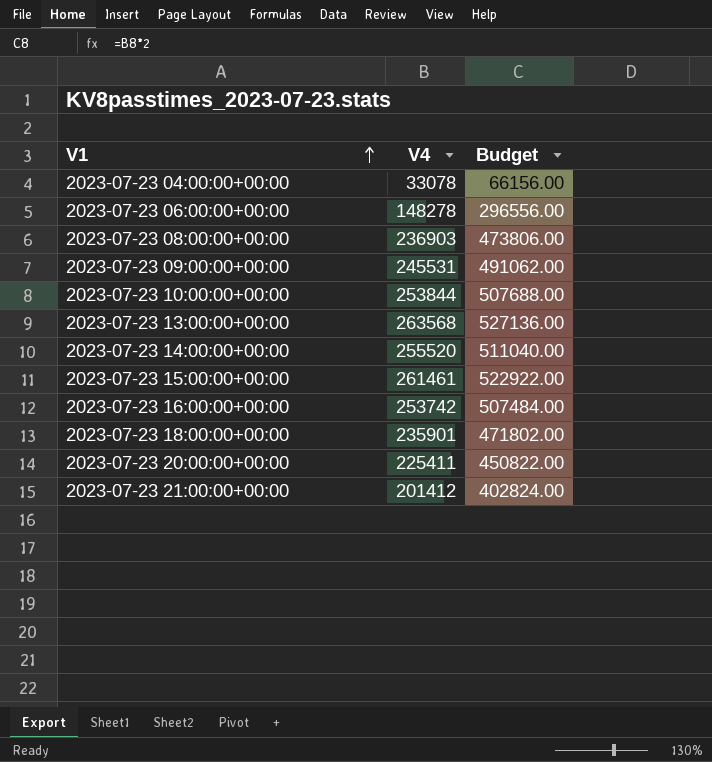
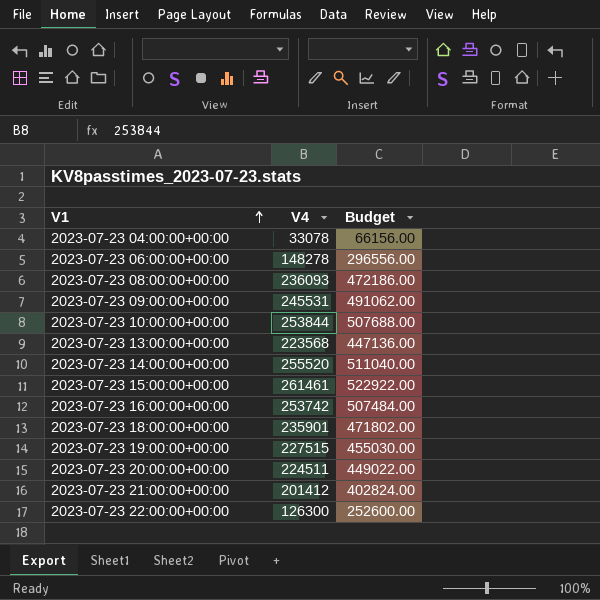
2023-07-23 08:00:00+00:00 | V4: 236903 -> 236093
2023-07-23 08:00:00+00:00 | Budget: 473806.00 -> 472186.00
2023-07-23 13:00:00+00:00 | V4: 263568 -> 223568
2023-07-23 13:00:00+00:00 | Budget: 527136.00 -> 447136.00
row 2023-07-23 19:00:00+00:00: none -> 227515 | 455030.00
2023-07-23 20:00:00+00:00 | V4: 225411 -> 224511
2023-07-23 20:00:00+00:00 | Budget: 450822.00 -> 449022.00
row 2023-07-23 22:00:00+00:00: none -> 126300 | 252600.00

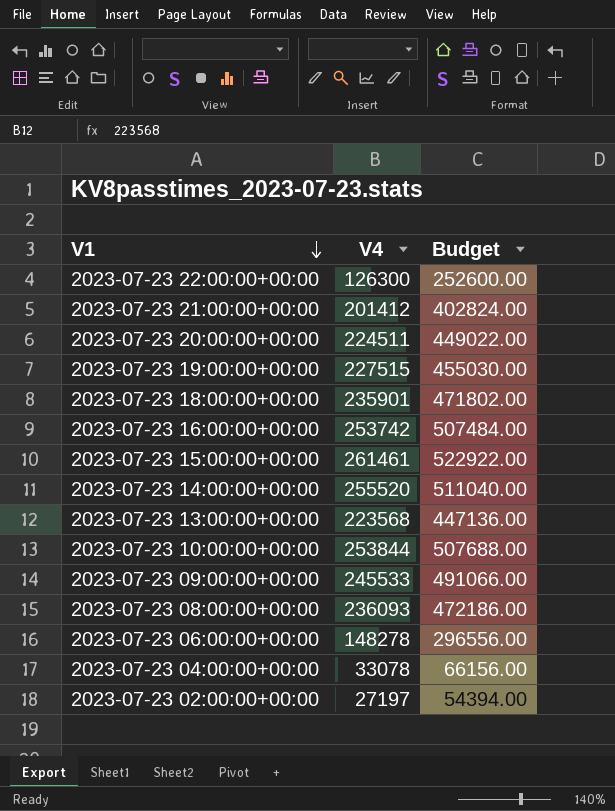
row order: V1 ascending -> V1 descending
2023-07-23 09:00:00+00:00 | V4: 245531 -> 245533
2023-07-23 09:00:00+00:00 | Budget: 491062.00 -> 491066.00
row 2023-07-23 02:00:00+00:00: none -> 27197 | 54394.00

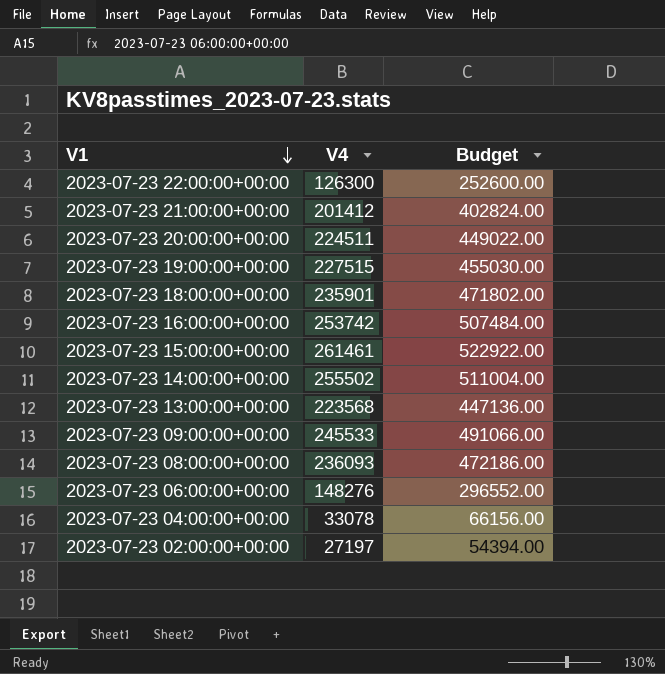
row 2023-07-23 10:00:00+00:00: 253844 | 507688.00 -> none
2023-07-23 14:00:00+00:00 | V4: 255520 -> 255502
2023-07-23 14:00:00+00:00 | Budget: 511040.00 -> 511004.00
2023-07-23 06:00:00+00:00 | V4: 148278 -> 148276
2023-07-23 06:00:00+00:00 | Budget: 296556.00 -> 296552.00

